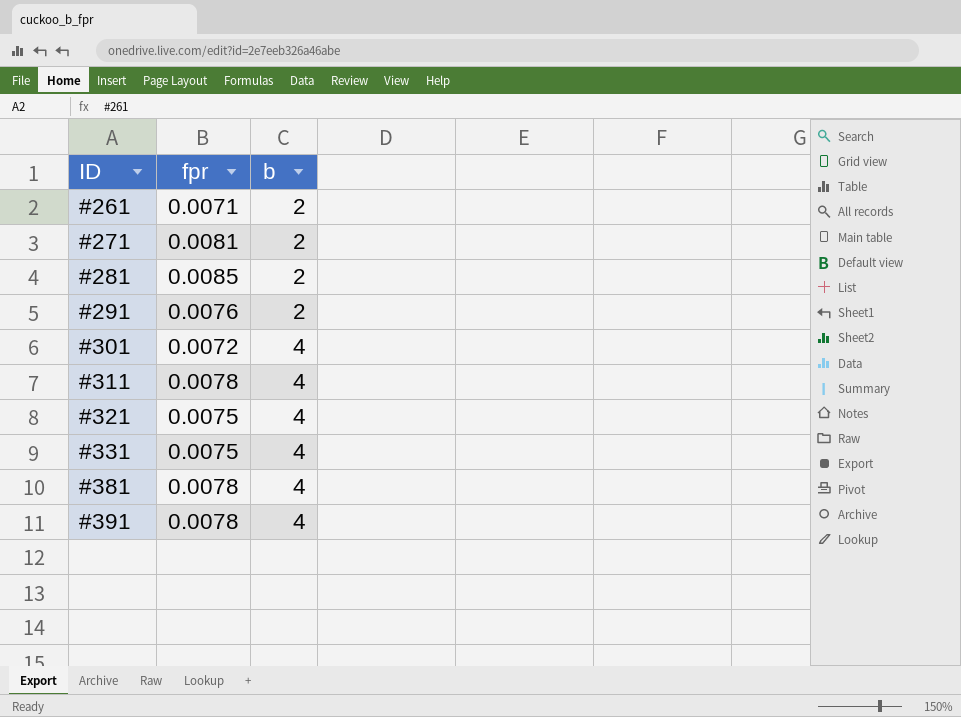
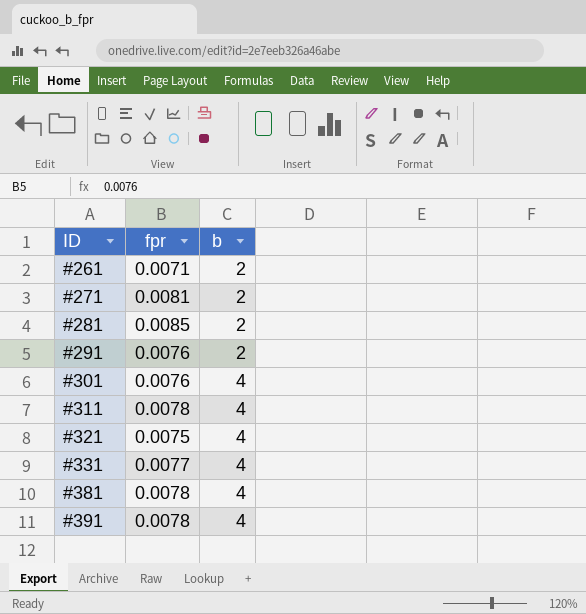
#301 | fpr: 0.0072 -> 0.0076
#331 | fpr: 0.0075 -> 0.0077

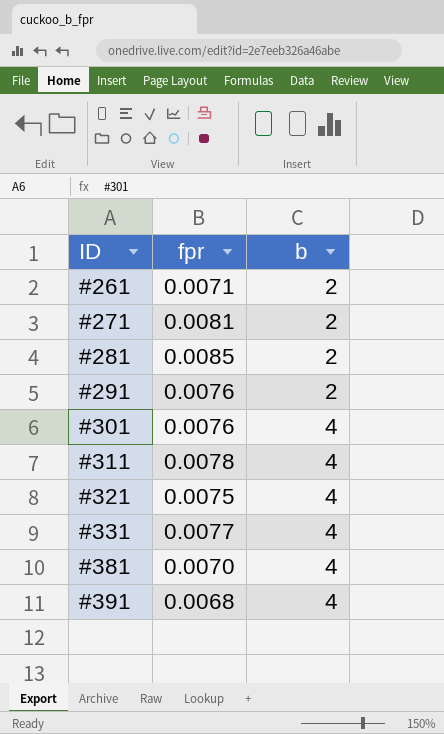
#381 | fpr: 0.0078 -> 0.0070
#391 | fpr: 0.0078 -> 0.0068

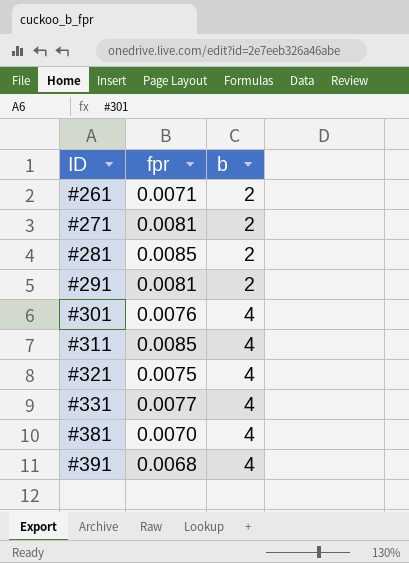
#291 | fpr: 0.0076 -> 0.0081
#311 | fpr: 0.0078 -> 0.0085

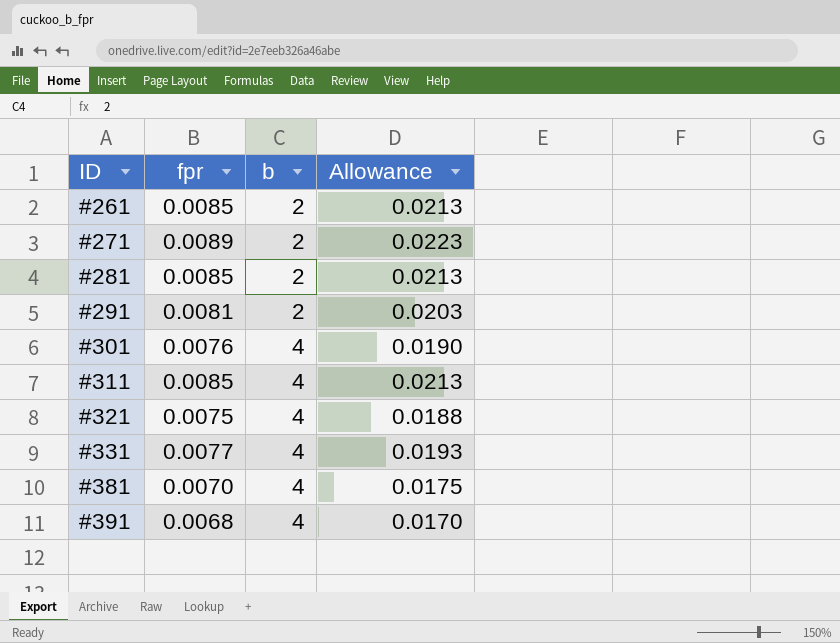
column Allowance | formula: none -> [fpr] * 2.5
#261 | fpr: 0.0071 -> 0.0085
#271 | fpr: 0.0081 -> 0.0089

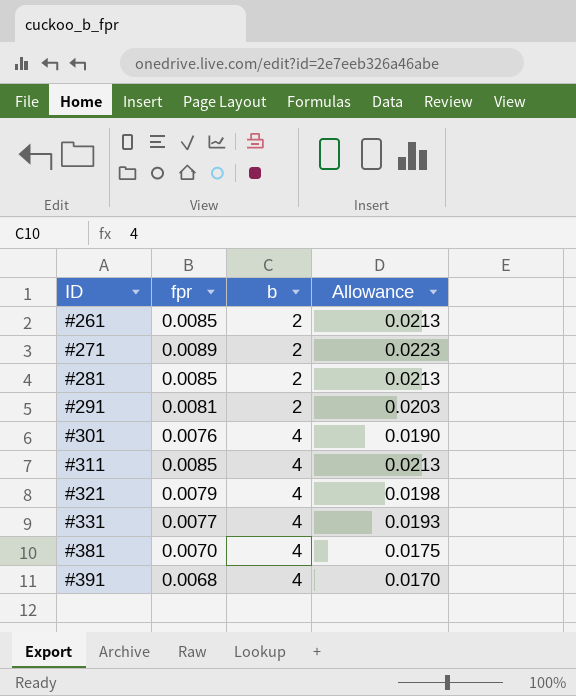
#321 | fpr: 0.0075 -> 0.0079
#321 | Allowance: 0.0188 -> 0.0198

